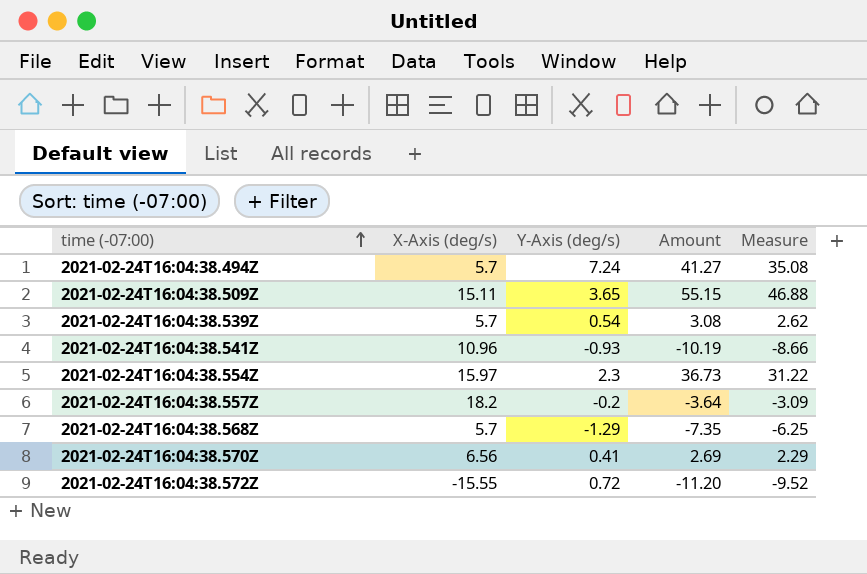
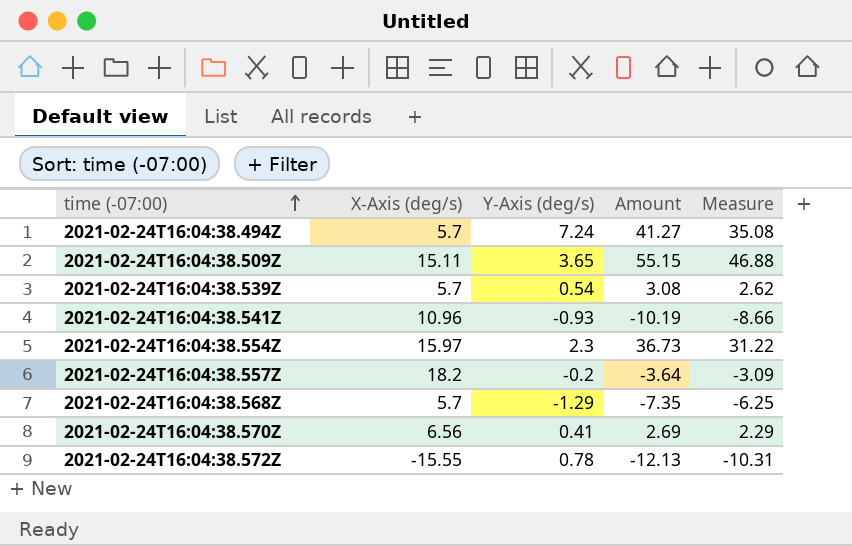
2021-02-24T16:04:38.572Z | Y-Axis (deg/s): 0.72 -> 0.78
2021-02-24T16:04:38.572Z | Amount: -11.20 -> -12.13
2021-02-24T16:04:38.572Z | Measure: -9.52 -> -10.31

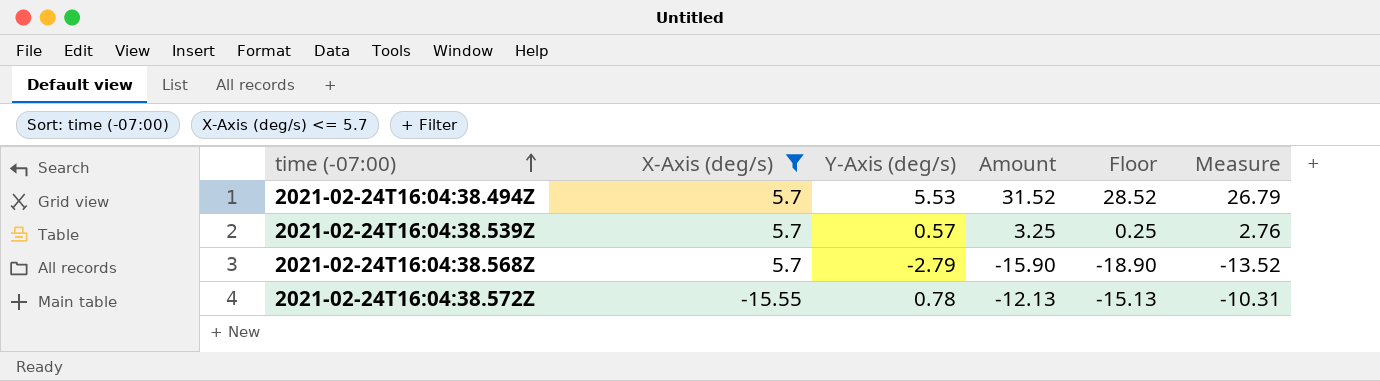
filter: none -> X-Axis (deg/s) <= 5.7
column Floor | formula: none -> [Amount] - 3
2021-02-24T16:04:38.494Z | Y-Axis (deg/s): 7.24 -> 5.53
2021-02-24T16:04:38.494Z | Amount: 41.27 -> 31.52
2021-02-24T16:04:38.494Z | Measure: 35.08 -> 26.79
2021-02-24T16:04:38.539Z | Y-Axis (deg/s): 0.54 -> 0.57
2021-02-24T16:04:38.539Z | Amount: 3.08 -> 3.25
2021-02-24T16:04:38.539Z | Measure: 2.62 -> 2.76
2021-02-24T16:04:38.568Z | Y-Axis (deg/s): -1.29 -> -2.79
2021-02-24T16:04:38.568Z | Amount: -7.35 -> -15.90
2021-02-24T16:04:38.568Z | Measure: -6.25 -> -13.52

